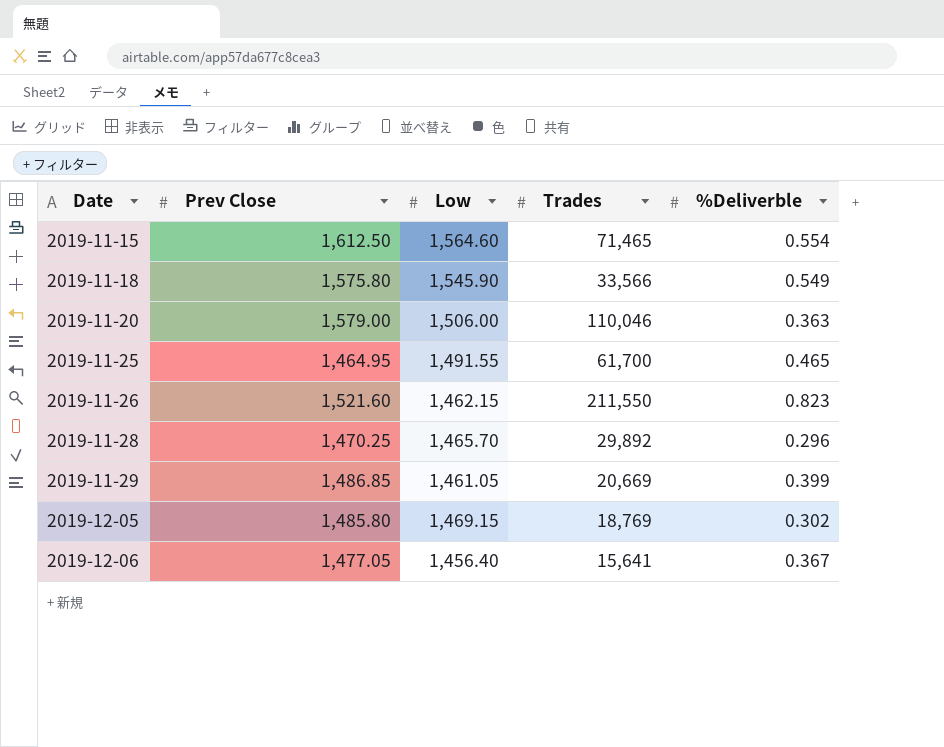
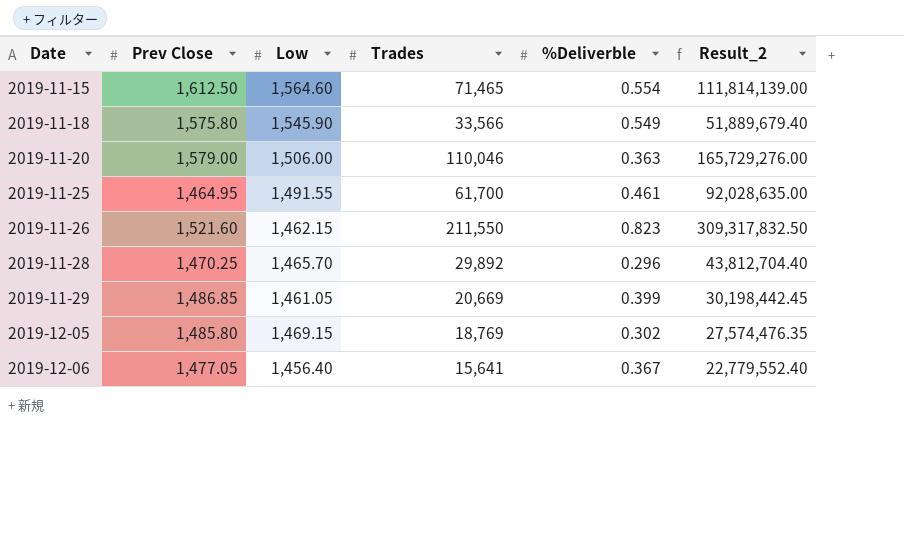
column Result_2 | formula: none -> [Low] * [Trades]
2019-11-25 | %Deliverble: 0.465 -> 0.461

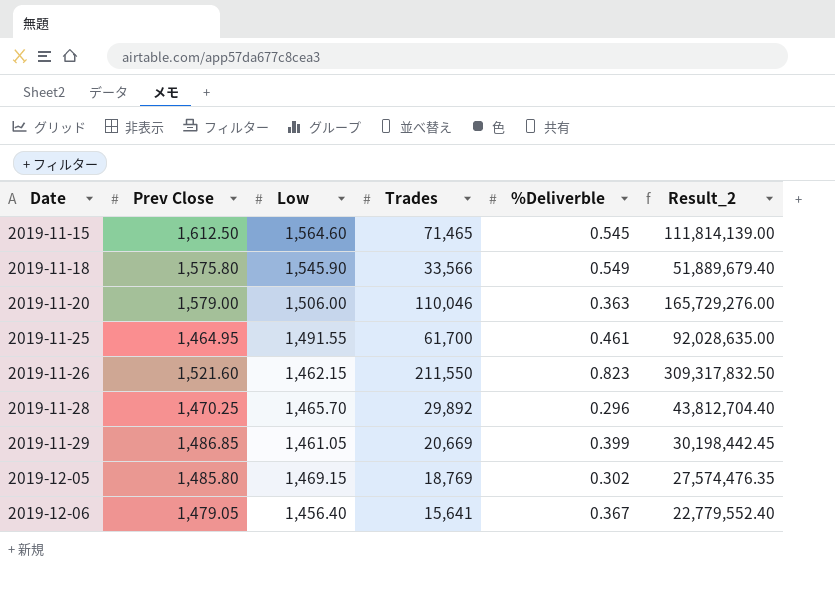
2019-11-15 | %Deliverble: 0.554 -> 0.545
2019-12-06 | Prev Close: 1,477.05 -> 1,479.05

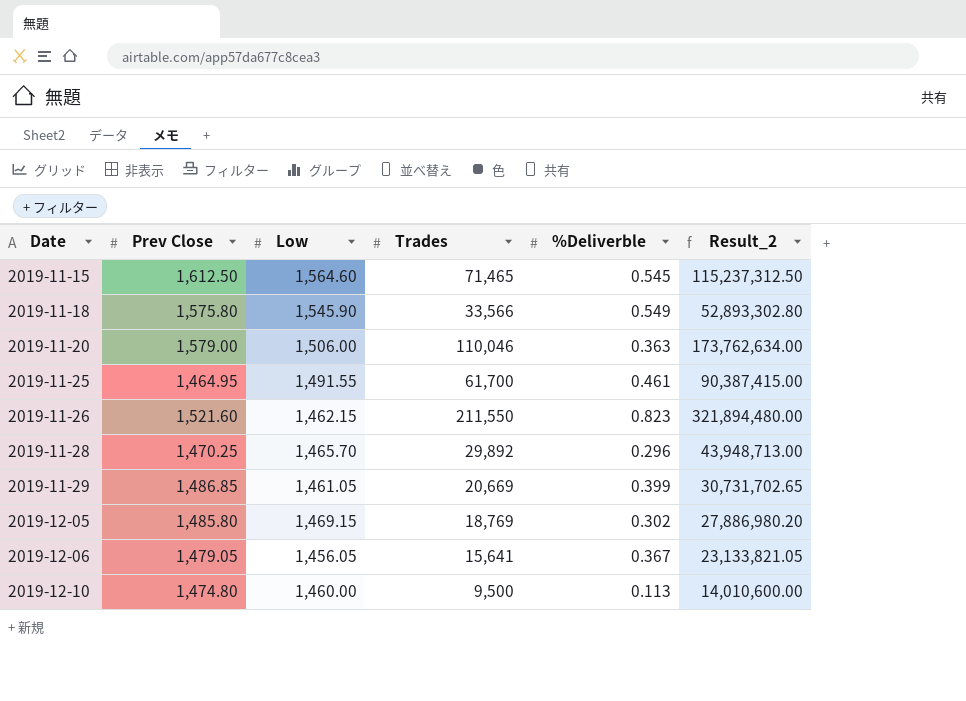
column Result_2 | formula: [Low] * [Trades] -> [Prev Close] * [Trades]
2019-12-06 | Low: 1,456.40 -> 1,456.05
row 2019-12-10: none -> 1,474.80 | 1,460.00 | 9,500 | 0.113 | 14,010,600.00

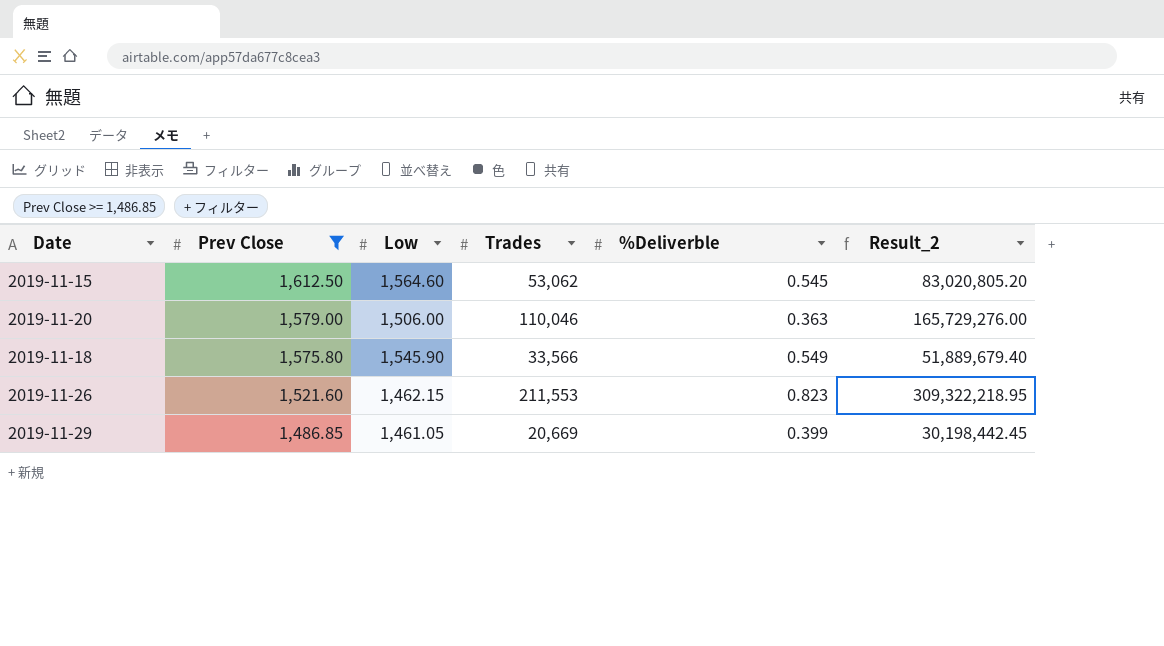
filter: none -> Prev Close >= 1,486.85
row order: Date ascending -> Prev Close descending
column Result_2 | formula: [Prev Close] * [Trades] -> [Low] * [Trades]
2019-11-15 | Trades: 71,465 -> 53,062
2019-11-26 | Trades: 211,550 -> 211,553

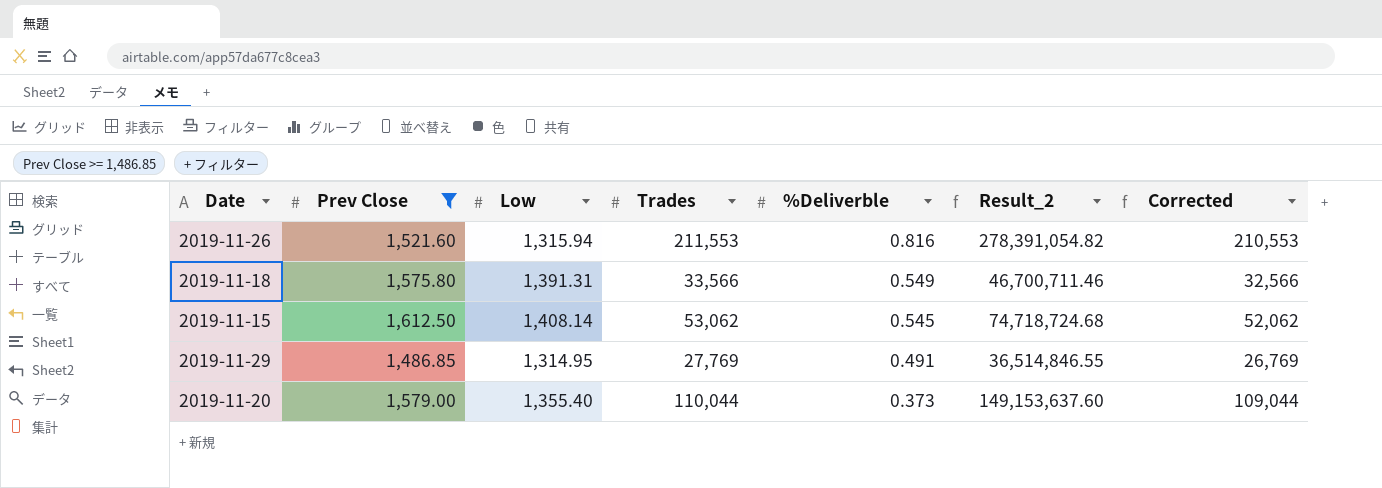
row order: Prev Close descending -> %Deliverble descending
column Corrected | formula: none -> [Trades] - 1000
2019-11-26 | Low: 1,462.15 -> 1,315.94
2019-11-26 | %Deliverble: 0.823 -> 0.816
2019-11-26 | Result_2: 309,322,218.95 -> 278,391,054.82
2019-11-18 | Low: 1,545.90 -> 1,391.31
2019-11-18 | Result_2: 51,889,679.40 -> 46,700,711.46
2019-11-15 | Low: 1,564.60 -> 1,408.14
2019-11-15 | Result_2: 83,020,805.20 -> 74,718,724.68
2019-11-29 | Low: 1,461.05 -> 1,314.95
2019-11-29 | Trades: 20,669 -> 27,769
2019-11-29 | %Deliverble: 0.399 -> 0.491
2019-11-29 | Result_2: 30,198,442.45 -> 36,514,846.55
2019-11-20 | Low: 1,506.00 -> 1,355.40
2019-11-20 | Trades: 110,046 -> 110,044
2019-11-20 | %Deliverble: 0.363 -> 0.373
2019-11-20 | Result_2: 165,729,276.00 -> 149,153,637.60

